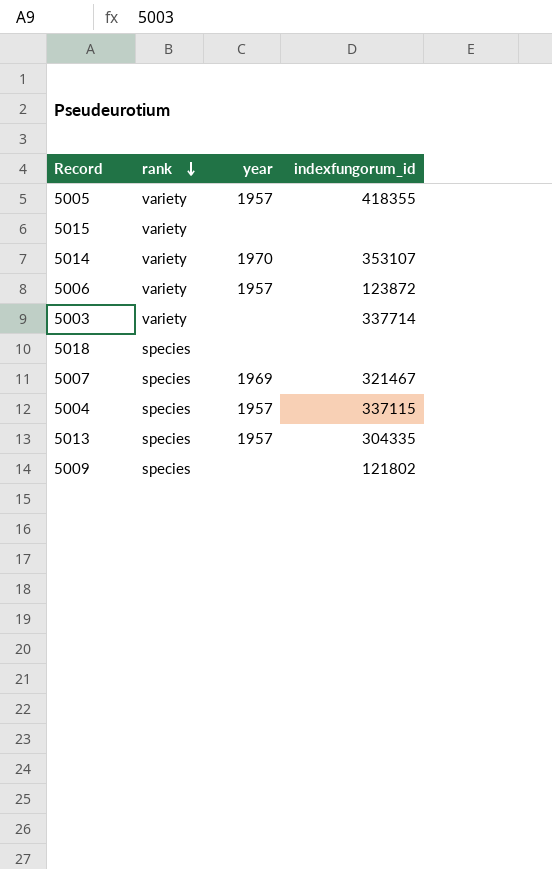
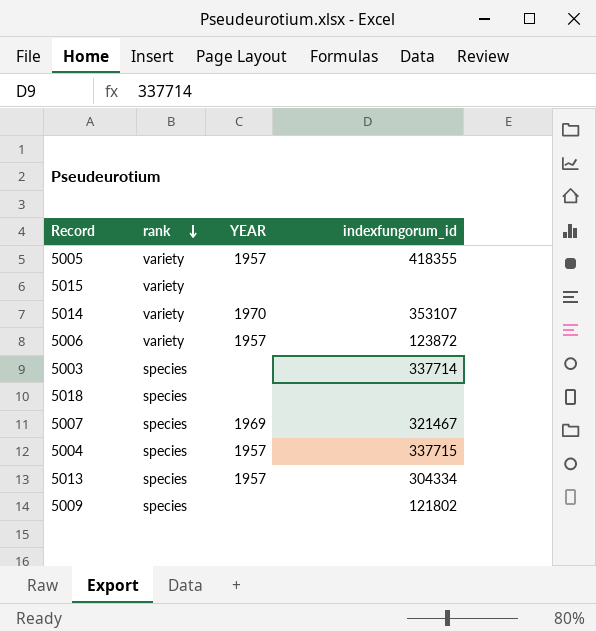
column name: year -> YEAR
5003 | rank: variety -> species
5004 | indexfungorum_id: 337115 -> 337715
5013 | indexfungorum_id: 304335 -> 304334

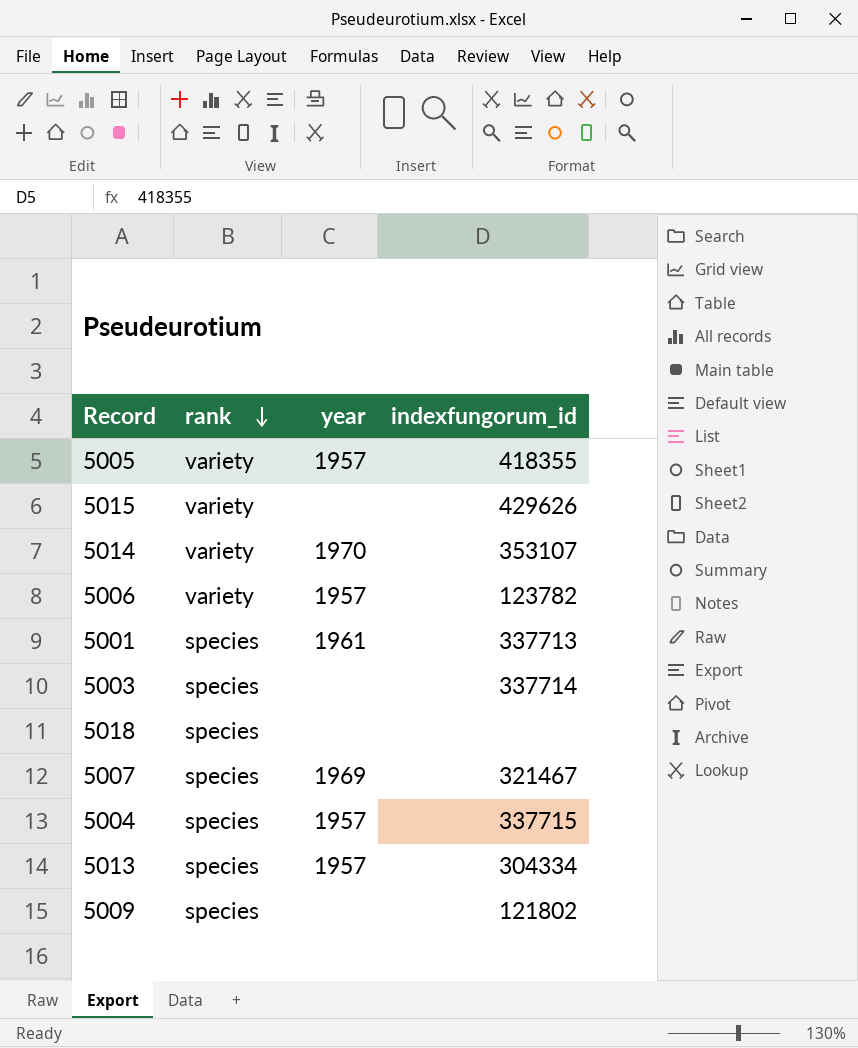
column name: YEAR -> year
5015 | indexfungorum_id: none -> 429626
5006 | indexfungorum_id: 123872 -> 123782
row 5001: none -> species | 1961 | 337713

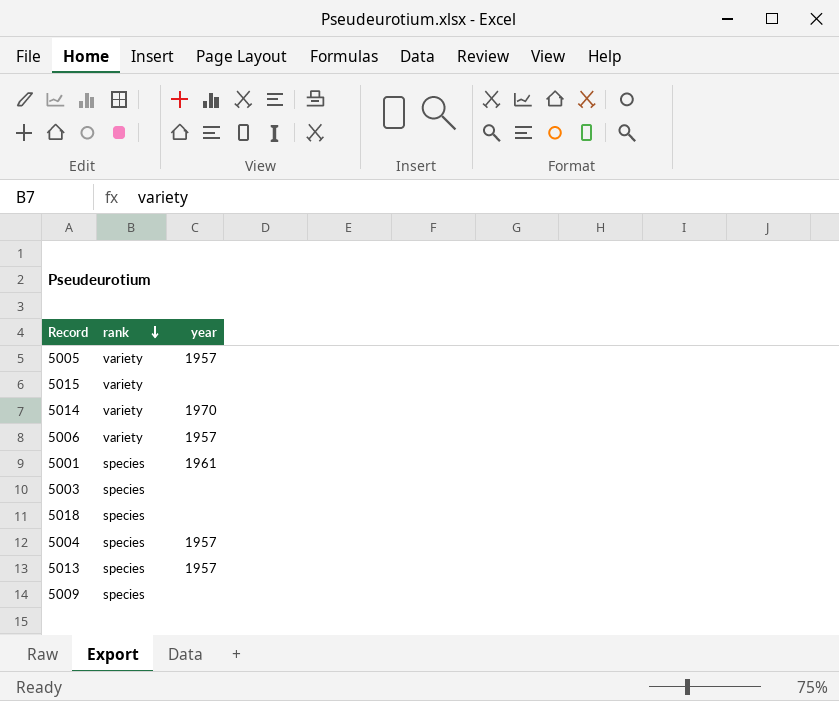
column indexfungorum_id | position: 4 -> none
row 5007: species | 1969 | 321467 -> none

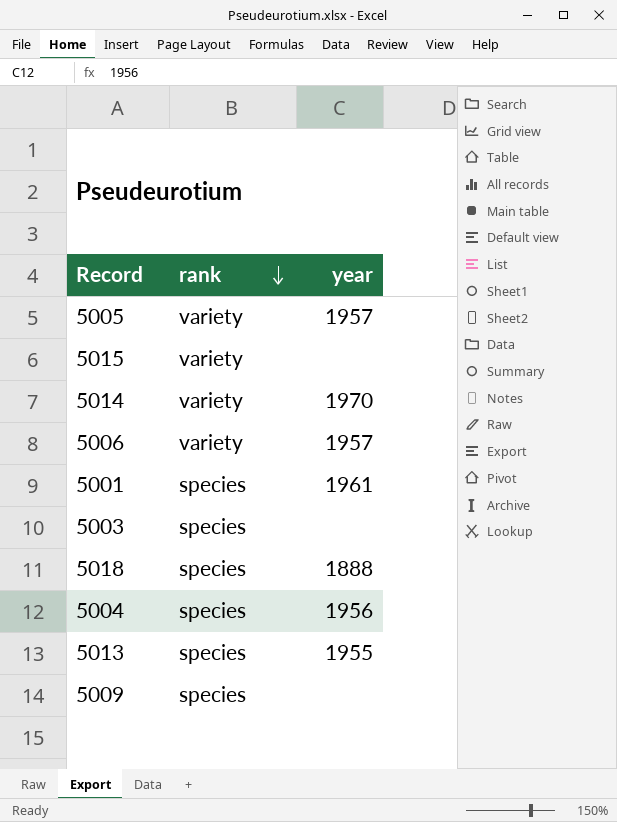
5018 | year: none -> 1888
5004 | year: 1957 -> 1956
5013 | year: 1957 -> 1955

